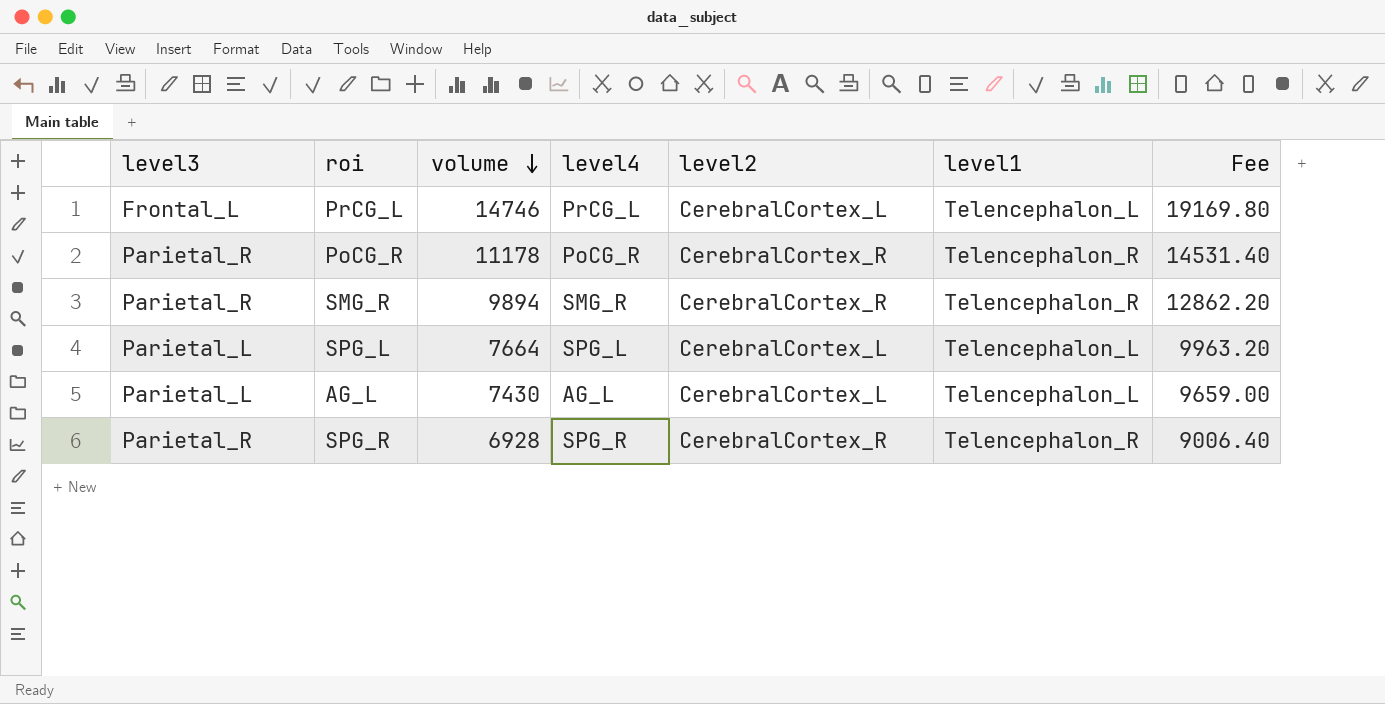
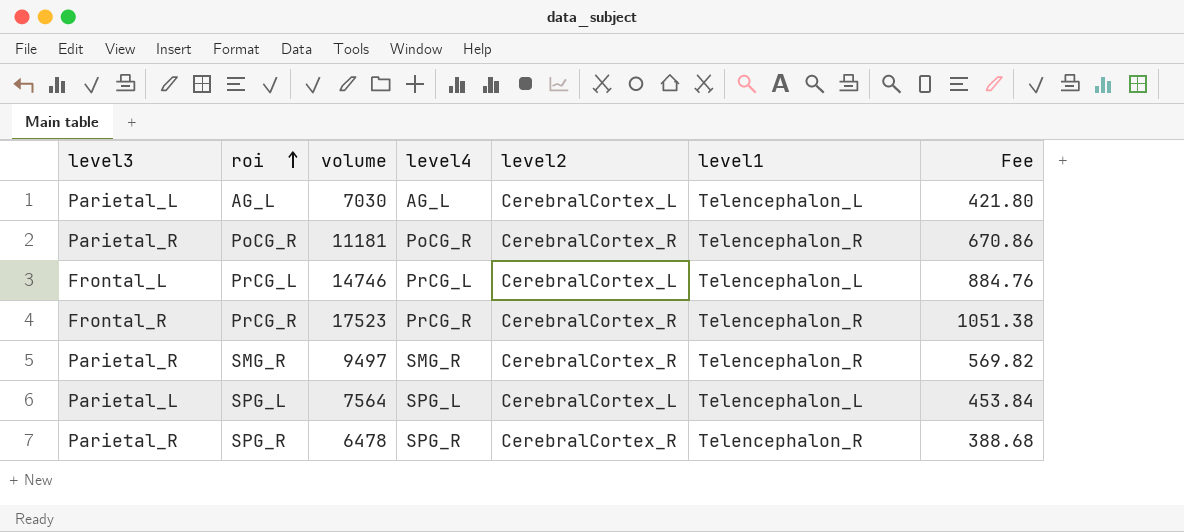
row order: volume descending -> roi ascending
column Fee | formula: [volume] * 1.3 -> [volume] * 0.06
AG_L | volume: 7430 -> 7030
PoCG_R | volume: 11178 -> 11181
row PrCG_R: none -> Frontal_R | 17523 | PrCG_R | CerebralCortex_R | Telencephalon_R | 1051.38
SMG_R | volume: 9894 -> 9497
SPG_L | volume: 7664 -> 7564
SPG_R | volume: 6928 -> 6478

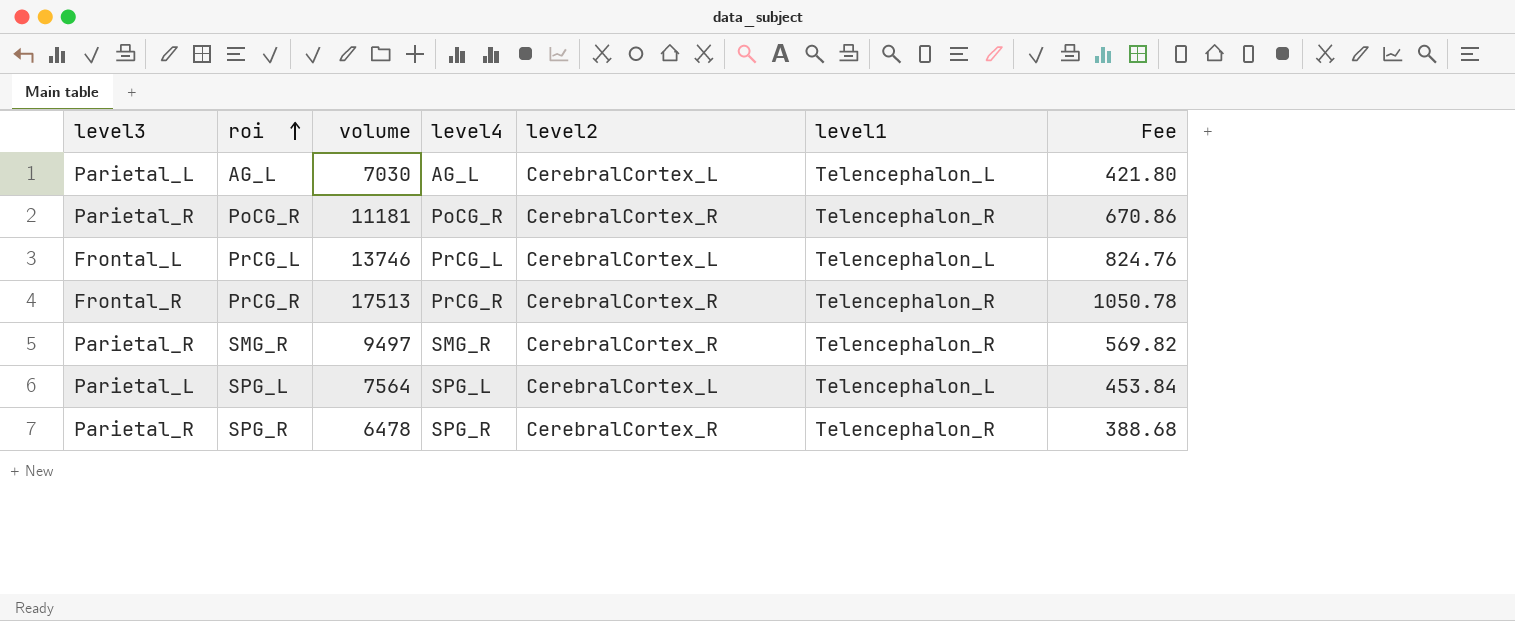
PrCG_L | volume: 14746 -> 13746
PrCG_L | Fee: 884.76 -> 824.76
PrCG_R | volume: 17523 -> 17513
PrCG_R | Fee: 1051.38 -> 1050.78

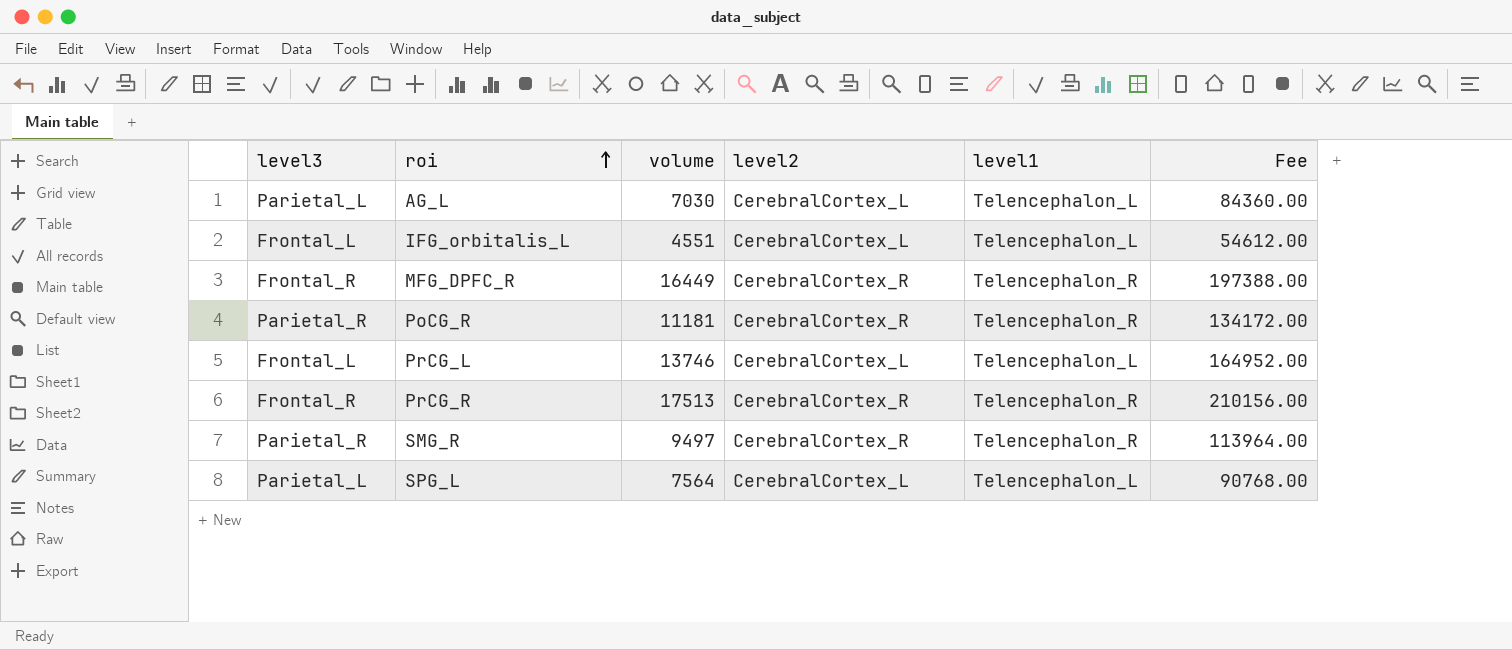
column level4 | position: 4 -> none
column Fee | formula: [volume] * 0.06 -> [volume] * 12
row SPG_R: Parietal_R | 6478 | SPG_R | CerebralCortex_R | Telencephalon_R | 388.68 -> none
row IFG_orbitalis_L: none -> Frontal_L | 4551 | CerebralCortex_L | Telencephalon_L | 54612.00
row MFG_DPFC_R: none -> Frontal_R | 16449 | CerebralCortex_R | Telencephalon_R | 197388.00

